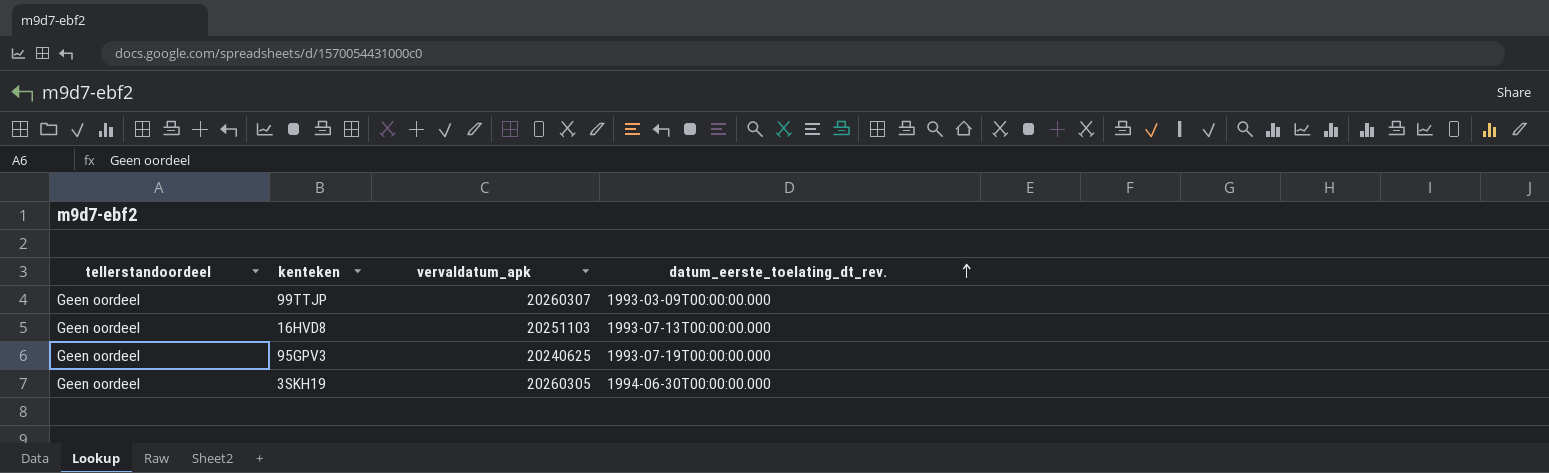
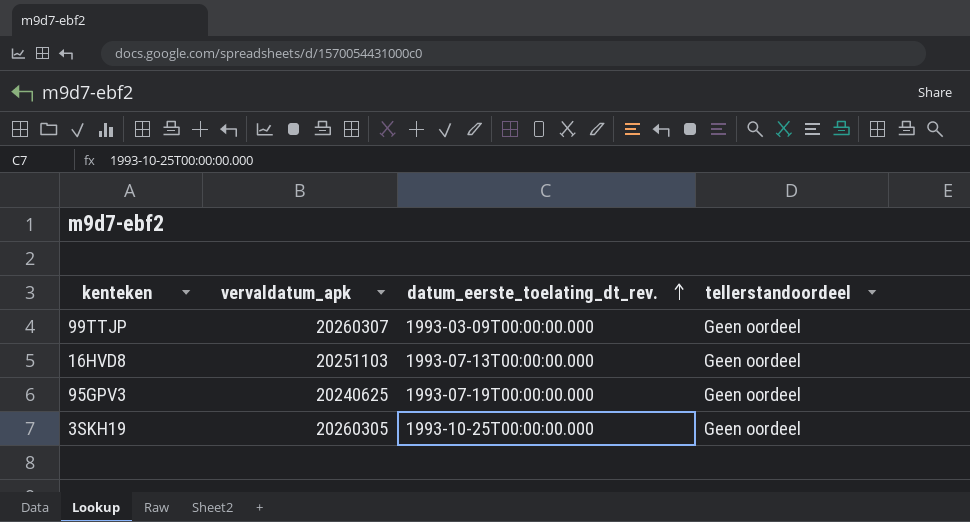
column tellerstandoordeel | position: 1 -> 4
3SKH19 | datum_eerste_toelating_dt_rev.: 1994-06-30T00:00:00.000 -> 1993-10-25T00:00:00.000

